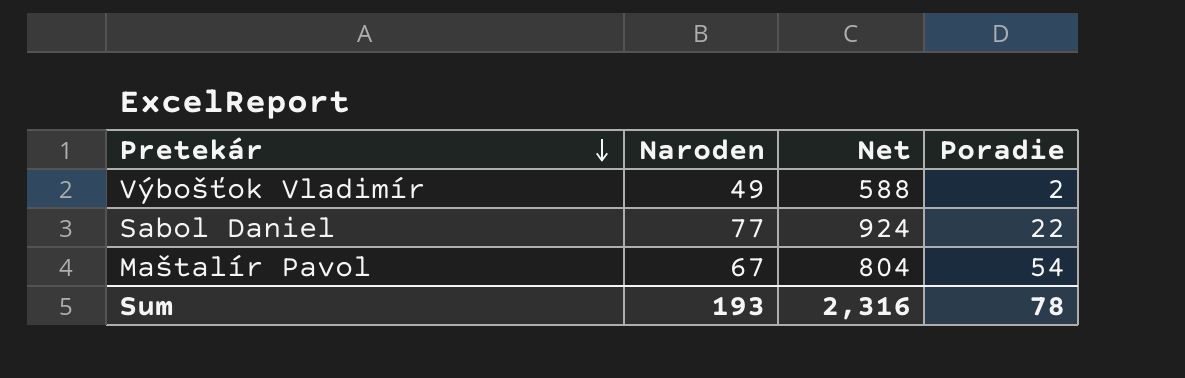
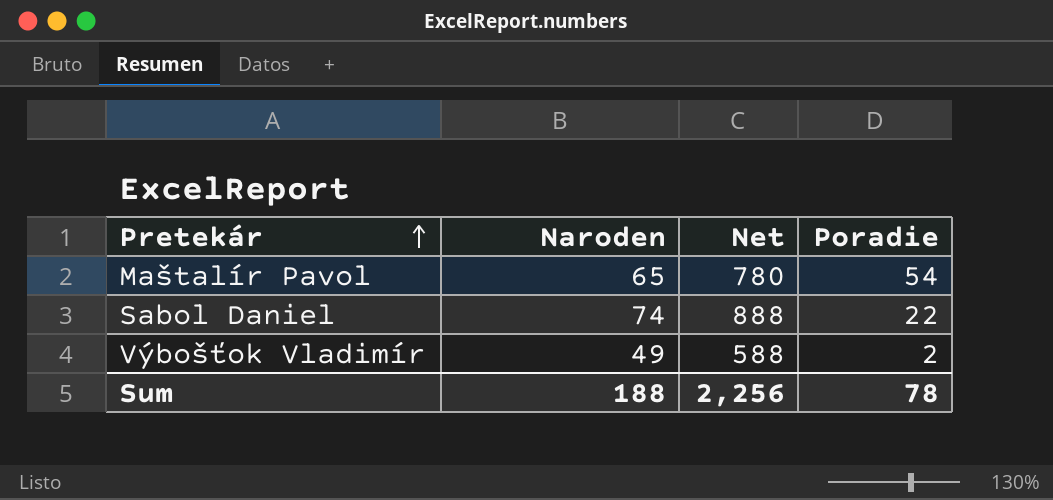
row order: Pretekár descending -> Pretekár ascending
Maštalír Pavol | Naroden: 67 -> 65
Maštalír Pavol | Net: 804 -> 780
Sabol Daniel | Naroden: 77 -> 74
Sabol Daniel | Net: 924 -> 888
Sum | Naroden: 193 -> 188
Sum | Net: 2,316 -> 2,256

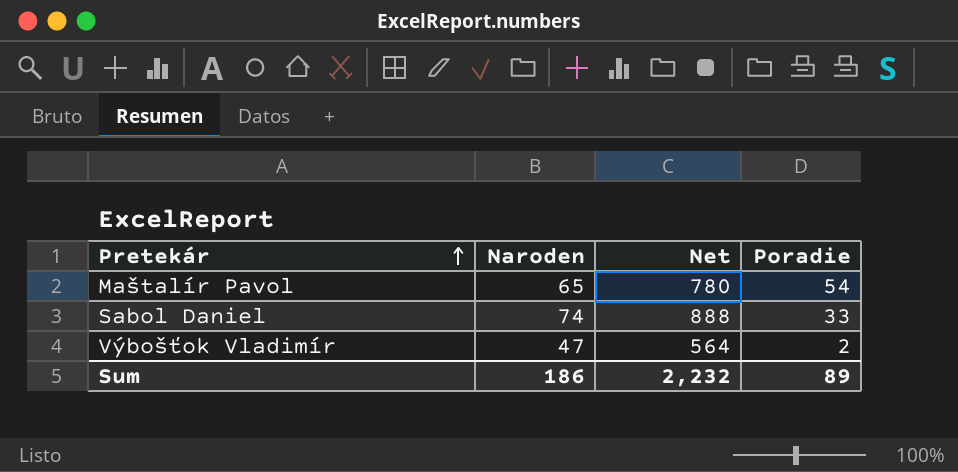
Sabol Daniel | Poradie: 22 -> 33
Výbošťok Vladimír | Naroden: 49 -> 47
Výbošťok Vladimír | Net: 588 -> 564
Sum | Naroden: 188 -> 186
Sum | Net: 2,256 -> 2,232
Sum | Poradie: 78 -> 89

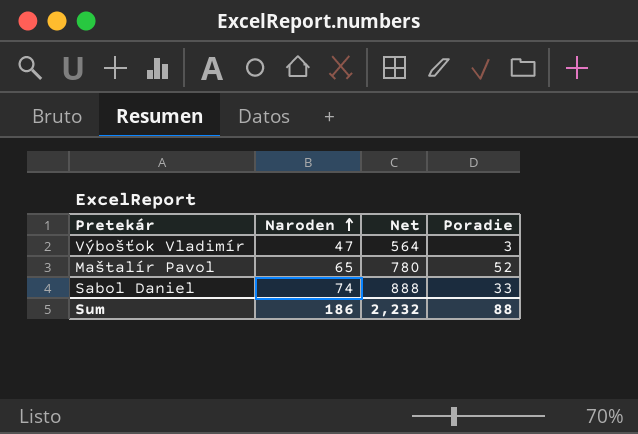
row order: Pretekár ascending -> Naroden ascending
Výbošťok Vladimír | Poradie: 2 -> 3
Maštalír Pavol | Poradie: 54 -> 52
Sum | Poradie: 89 -> 88

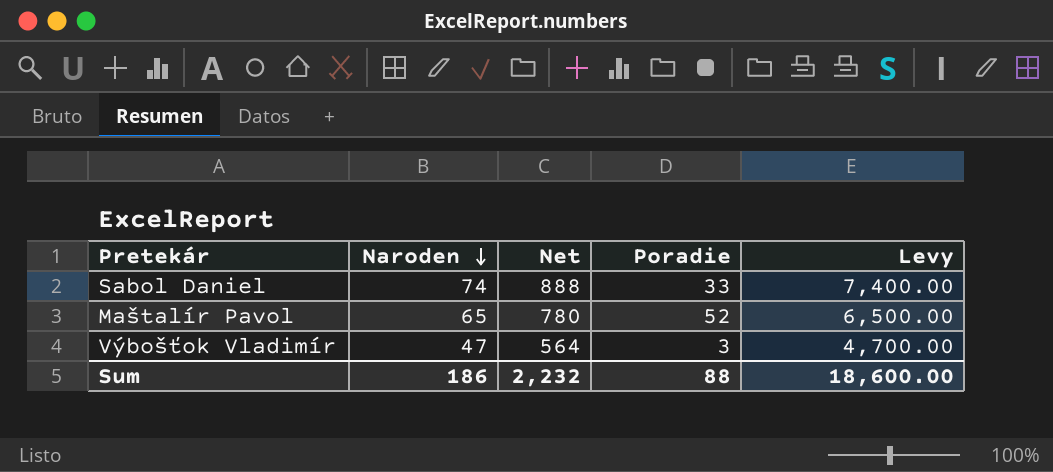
row order: Naroden ascending -> Naroden descending
column Levy | formula: none -> [Naroden] * 100

